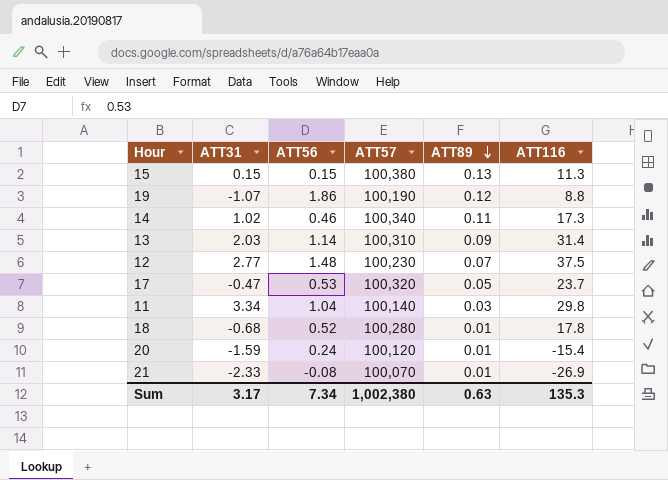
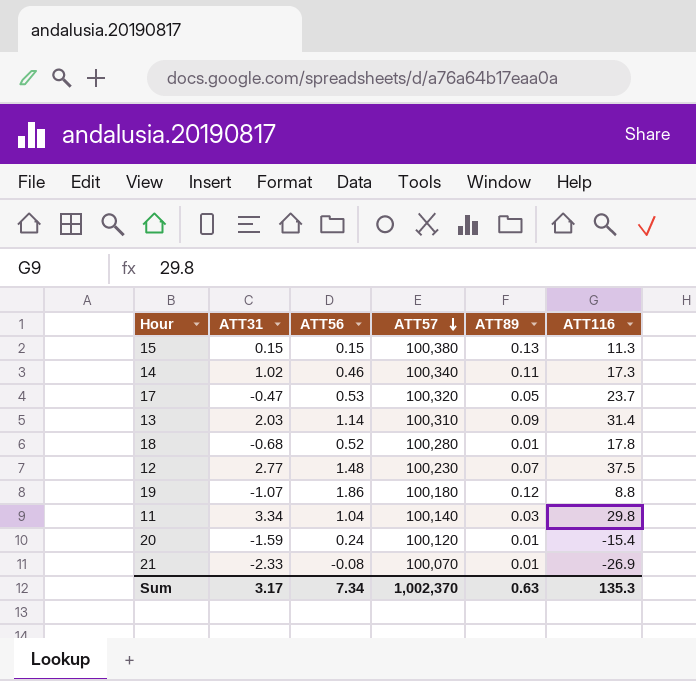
row order: ATT89 descending -> ATT57 descending
19 | ATT57: 100,190 -> 100,180
Sum | ATT57: 1,002,380 -> 1,002,370

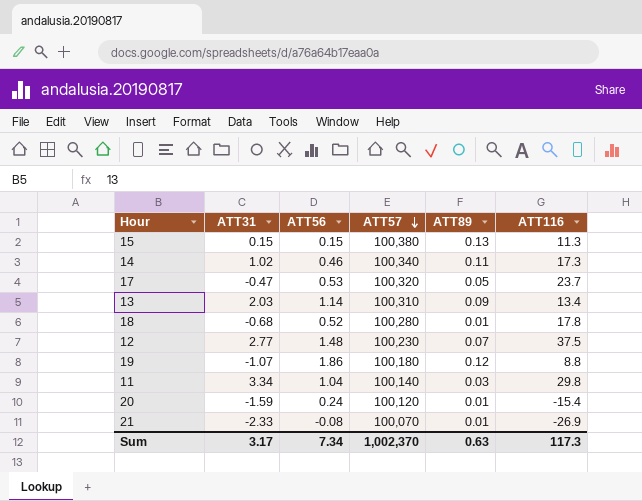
13 | ATT116: 31.4 -> 13.4
Sum | ATT116: 135.3 -> 117.3

